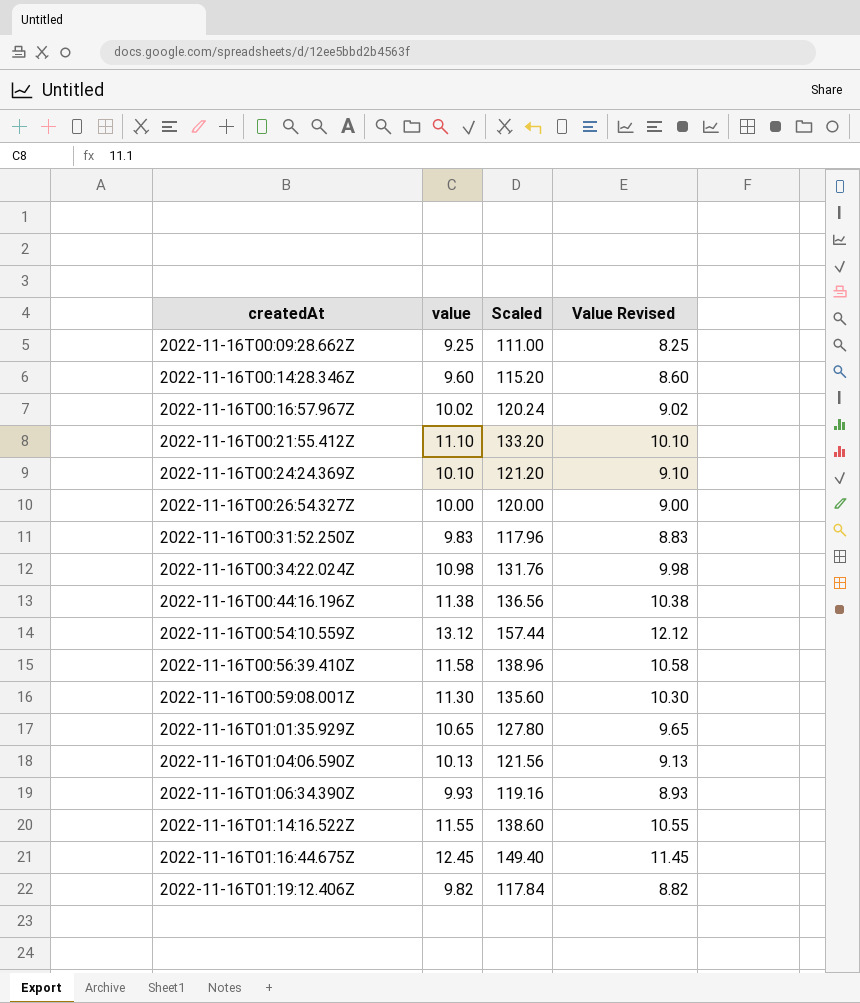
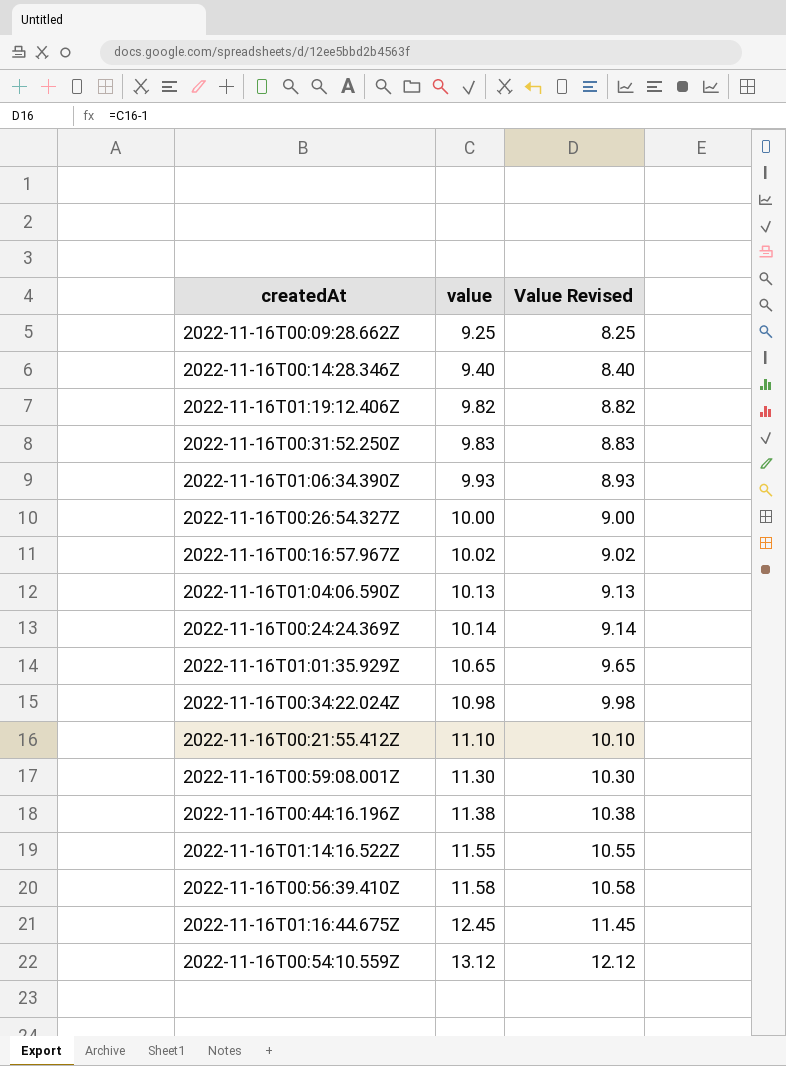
row order: createdAt ascending -> value ascending
column Scaled | formula: [value] * 12 -> none
2022-11-16T00:14:28.346Z | value: 9.60 -> 9.40
2022-11-16T00:14:28.346Z | Value Revised: 8.60 -> 8.40
2022-11-16T00:24:24.369Z | value: 10.10 -> 10.14
2022-11-16T00:24:24.369Z | Value Revised: 9.10 -> 9.14

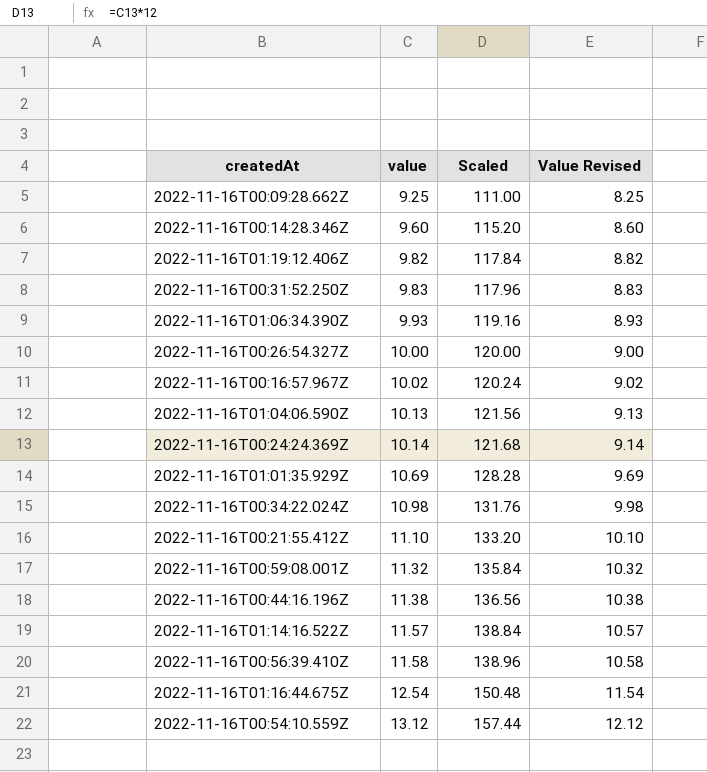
column Scaled | formula: none -> [value] * 12
2022-11-16T00:14:28.346Z | value: 9.40 -> 9.60
2022-11-16T00:14:28.346Z | Value Revised: 8.40 -> 8.60
2022-11-16T01:01:35.929Z | value: 10.65 -> 10.69
2022-11-16T01:01:35.929Z | Value Revised: 9.65 -> 9.69
2022-11-16T00:59:08.001Z | value: 11.30 -> 11.32
2022-11-16T00:59:08.001Z | Value Revised: 10.30 -> 10.32
2022-11-16T01:14:16.522Z | value: 11.55 -> 11.57
2022-11-16T01:14:16.522Z | Value Revised: 10.55 -> 10.57
2022-11-16T01:16:44.675Z | value: 12.45 -> 12.54
2022-11-16T01:16:44.675Z | Value Revised: 11.45 -> 11.54

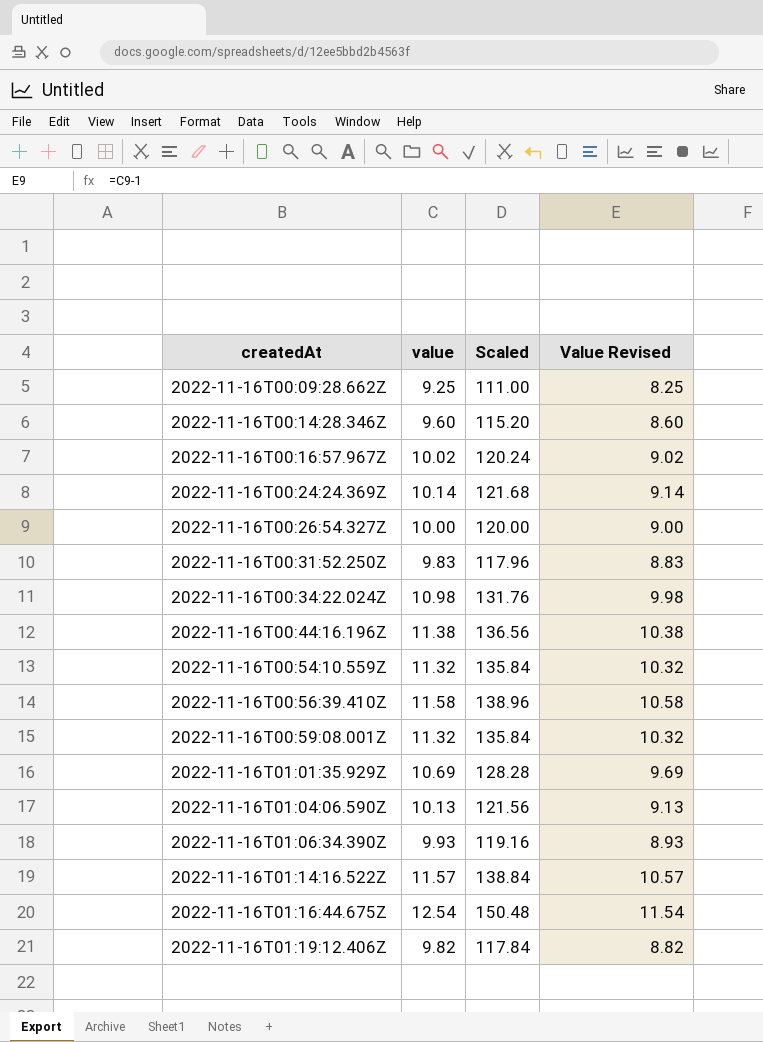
row order: value ascending -> createdAt ascending
row 2022-11-16T00:21:55.412Z: 11.10 | 133.20 | 10.10 -> none
2022-11-16T00:54:10.559Z | value: 13.12 -> 11.32
2022-11-16T00:54:10.559Z | Scaled: 157.44 -> 135.84
2022-11-16T00:54:10.559Z | Value Revised: 12.12 -> 10.32

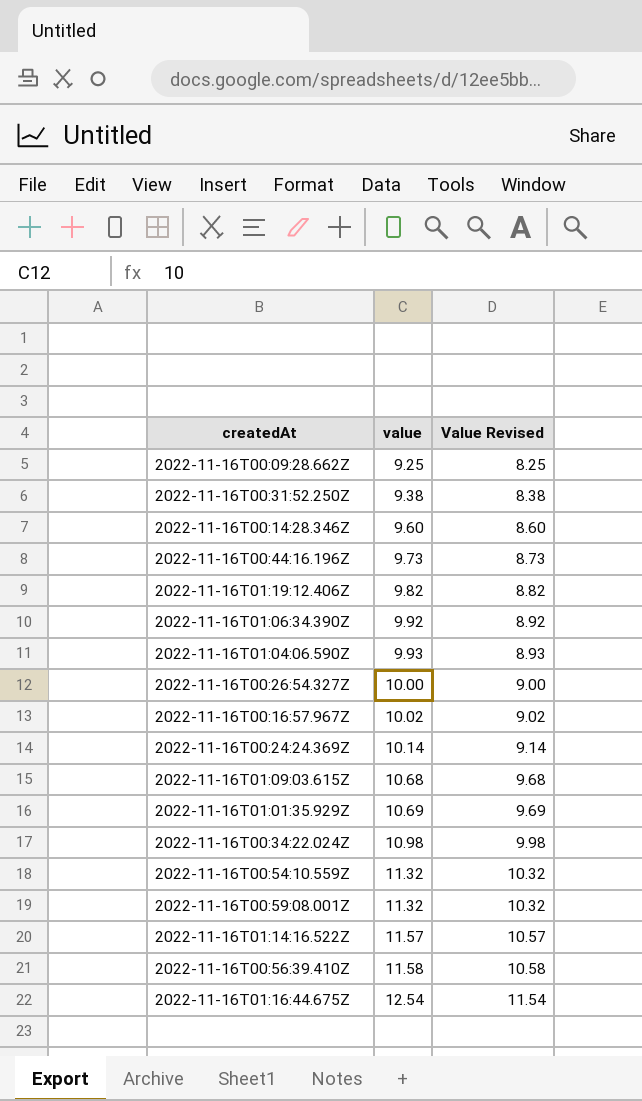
row order: createdAt ascending -> value ascending
column Scaled | formula: [value] * 12 -> none
2022-11-16T00:31:52.250Z | value: 9.83 -> 9.38
2022-11-16T00:31:52.250Z | Value Revised: 8.83 -> 8.38
2022-11-16T00:44:16.196Z | value: 11.38 -> 9.73
2022-11-16T00:44:16.196Z | Value Revised: 10.38 -> 8.73
2022-11-16T01:06:34.390Z | value: 9.93 -> 9.92
2022-11-16T01:06:34.390Z | Value Revised: 8.93 -> 8.92
2022-11-16T01:04:06.590Z | value: 10.13 -> 9.93
2022-11-16T01:04:06.590Z | Value Revised: 9.13 -> 8.93
row 2022-11-16T01:09:03.615Z: none -> 10.68 | 9.68

